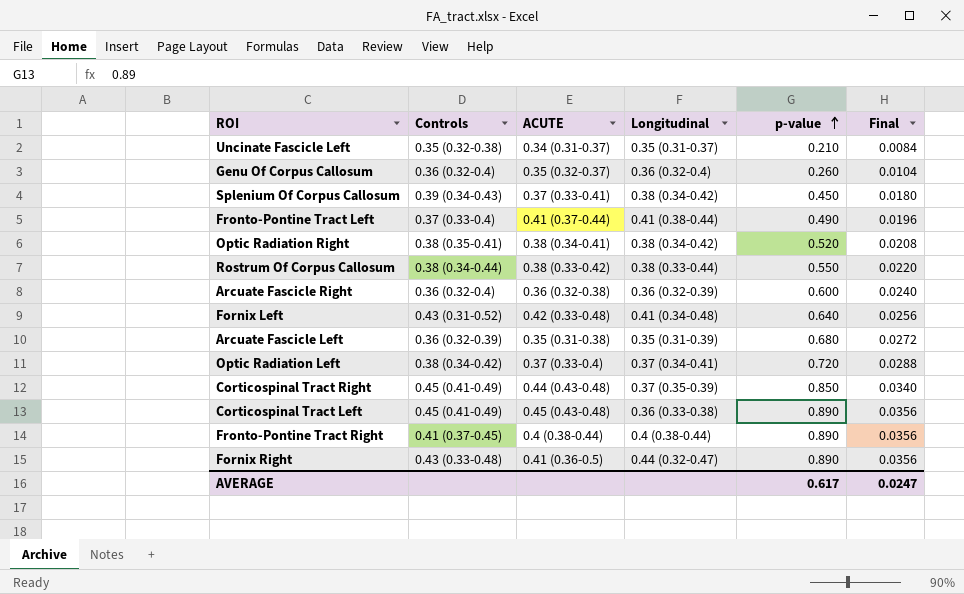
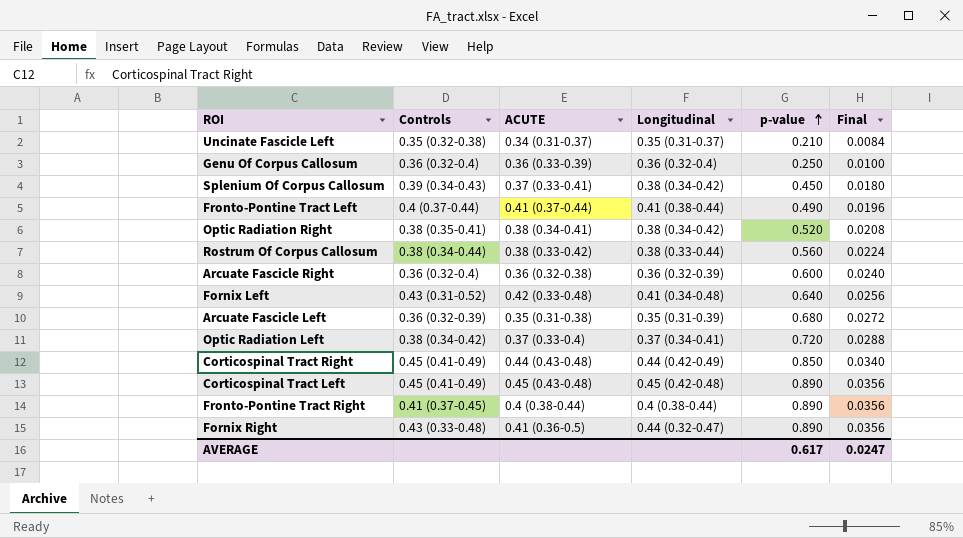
Genu Of Corpus Callosum | ACUTE: 0.35 (0.32-0.37) -> 0.36 (0.33-0.39)
Genu Of Corpus Callosum | p-value: 0.260 -> 0.250
Genu Of Corpus Callosum | Final: 0.0104 -> 0.0100
Fronto-Pontine Tract Left | Controls: 0.37 (0.33-0.4) -> 0.4 (0.37-0.44)
Rostrum Of Corpus Callosum | p-value: 0.550 -> 0.560
Rostrum Of Corpus Callosum | Final: 0.0220 -> 0.0224
Corticospinal Tract Right | Longitudinal: 0.37 (0.35-0.39) -> 0.44 (0.42-0.49)
Corticospinal Tract Left | Longitudinal: 0.36 (0.33-0.38) -> 0.45 (0.42-0.48)

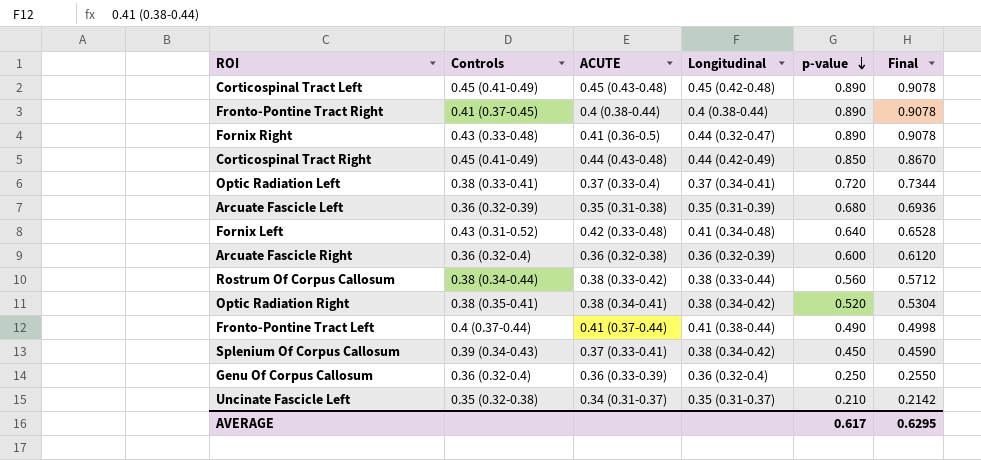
row order: p-value ascending -> p-value descending
column Final | formula: [p-value] * 0.04 -> [p-value] * 1.02
Optic Radiation Left | Controls: 0.38 (0.34-0.42) -> 0.38 (0.33-0.41)
AVERAGE | Final: 0.0247 -> 0.6295

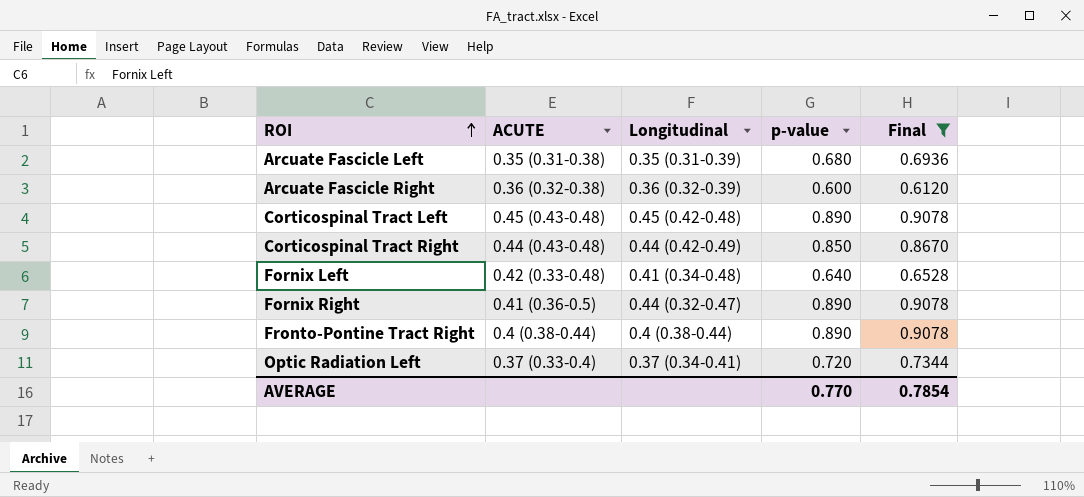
filter: none -> Final >= 0.6120
row order: p-value descending -> ROI ascending
column Controls | position: 2 -> none
AVERAGE | p-value: 0.617 -> 0.770
AVERAGE | Final: 0.6295 -> 0.7854

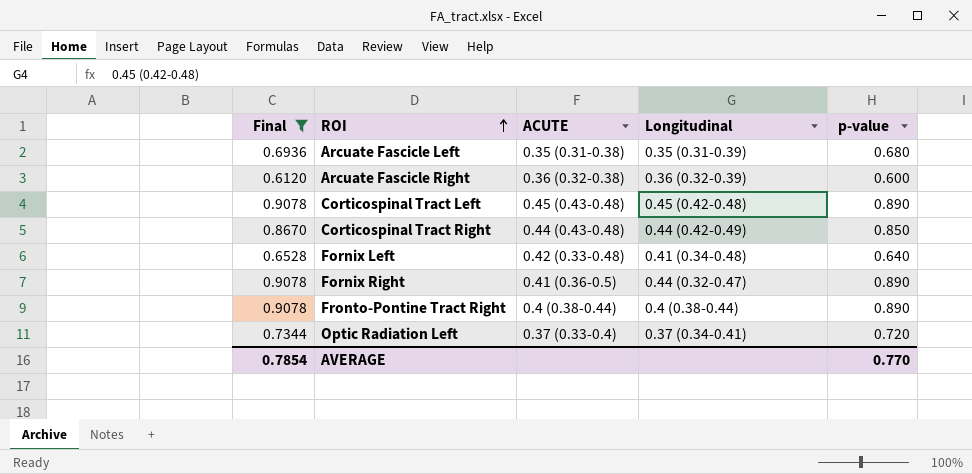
column Final | position: 5 -> 1

